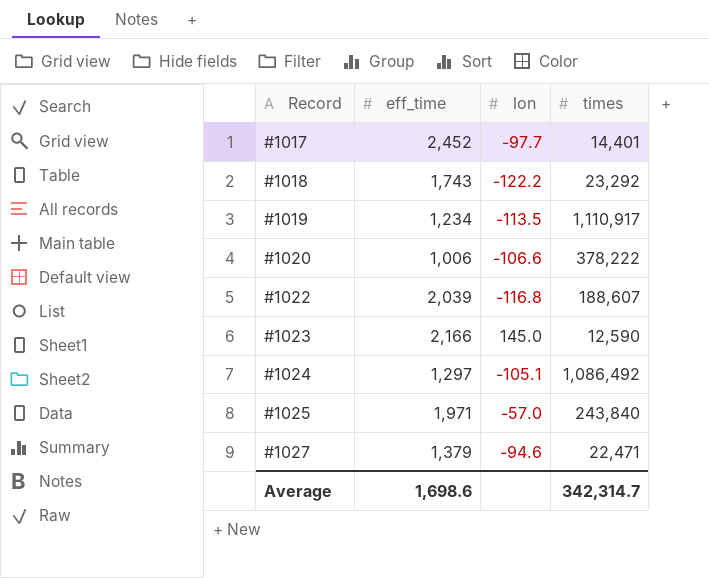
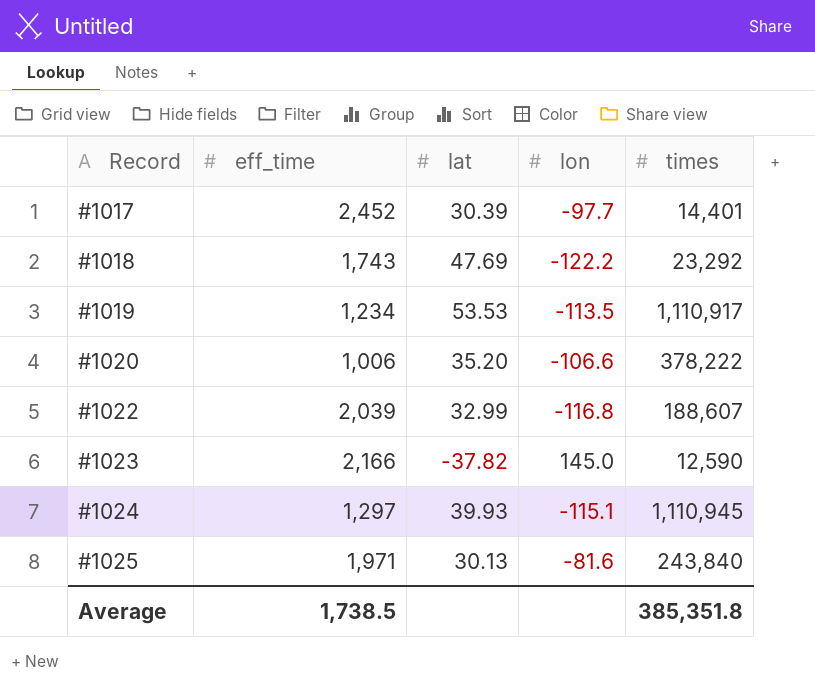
column lat | position: none -> 3
row #1027: 1,379 | -94.6 | 22,471 -> none
#1024 | lon: -105.1 -> -115.1
#1024 | times: 1,086,492 -> 1,110,945
#1025 | lon: -57.0 -> -81.6
Average | eff_time: 1,698.6 -> 1,738.5
Average | times: 342,314.7 -> 385,351.8

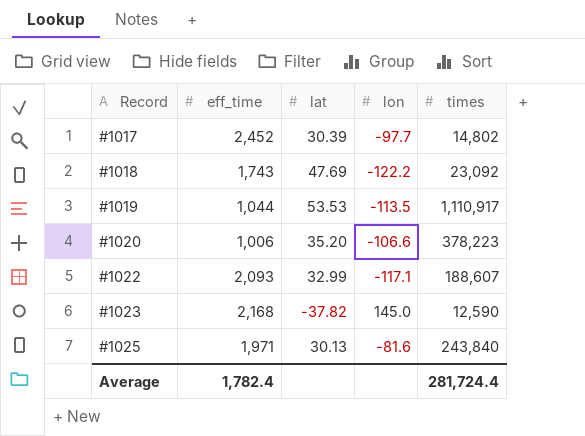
row #1024: 1,297 | 39.93 | -115.1 | 1,110,945 -> none
#1017 | times: 14,401 -> 14,802
#1018 | times: 23,292 -> 23,092
#1019 | eff_time: 1,234 -> 1,044
#1020 | times: 378,222 -> 378,223
#1022 | eff_time: 2,039 -> 2,093
#1022 | lon: -116.8 -> -117.1
#1023 | eff_time: 2,166 -> 2,168
Average | eff_time: 1,738.5 -> 1,782.4
Average | times: 385,351.8 -> 281,724.4

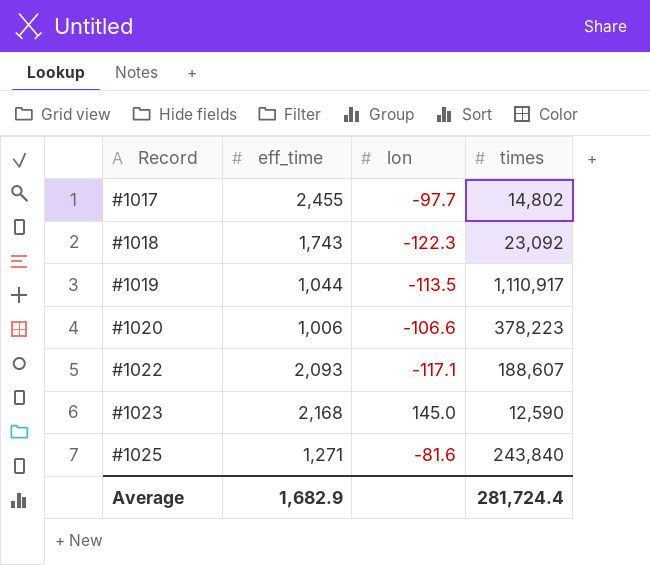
column lat | position: 3 -> none
#1017 | eff_time: 2,452 -> 2,455
#1018 | lon: -122.2 -> -122.3
#1025 | eff_time: 1,971 -> 1,271
Average | eff_time: 1,782.4 -> 1,682.9

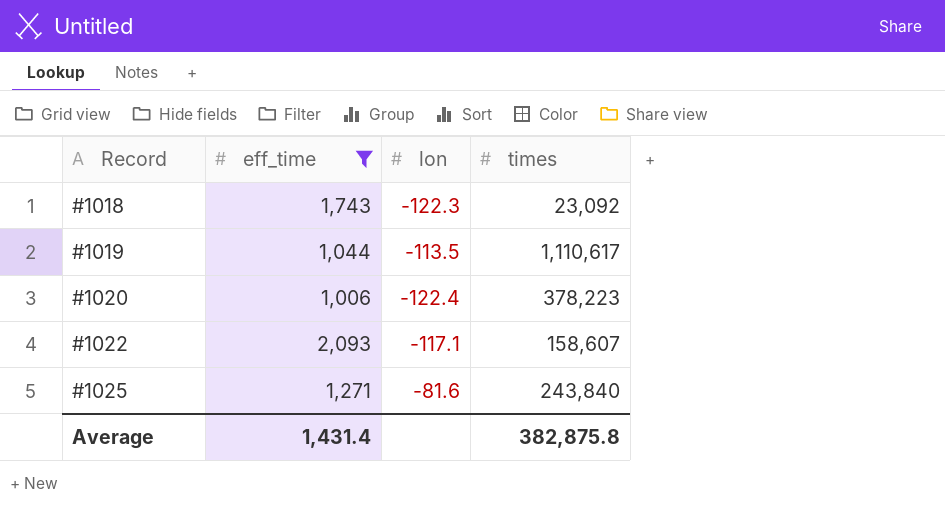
filter: none -> eff_time <= 2,093
#1019 | times: 1,110,917 -> 1,110,617
#1020 | lon: -106.6 -> -122.4
#1022 | times: 188,607 -> 158,607
Average | eff_time: 1,682.9 -> 1,431.4
Average | times: 281,724.4 -> 382,875.8

